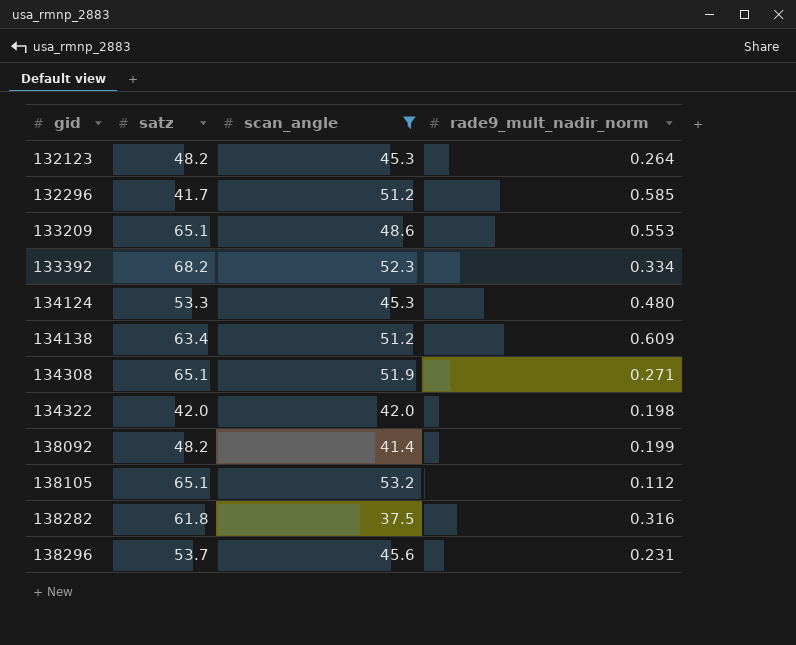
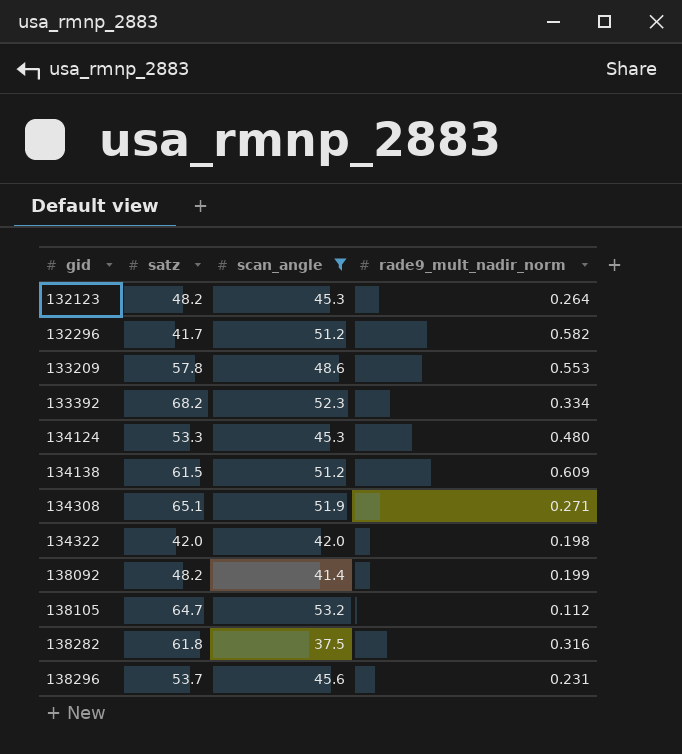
132296 | rade9_mult_nadir_norm: 0.585 -> 0.582
133209 | satz: 65.1 -> 57.8
134138 | satz: 63.4 -> 61.5
138105 | satz: 65.1 -> 64.7

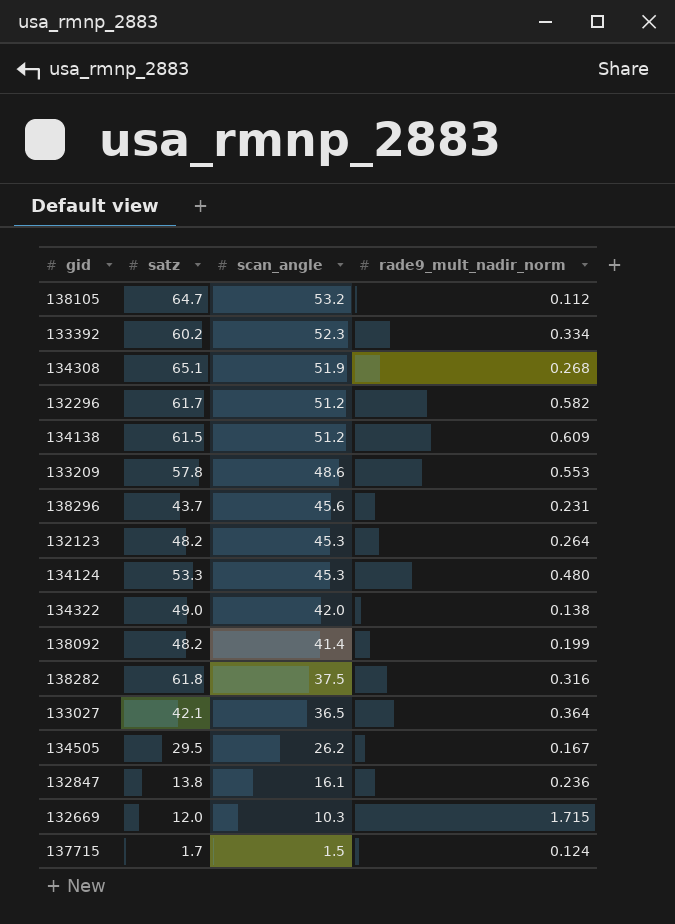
filter: scan_angle >= 37.5 -> none
row order: gid ascending -> scan_angle descending
133392 | satz: 68.2 -> 60.2
134308 | rade9_mult_nadir_norm: 0.271 -> 0.268
132296 | satz: 41.7 -> 61.7
138296 | satz: 53.7 -> 43.7
134322 | satz: 42.0 -> 49.0
134322 | rade9_mult_nadir_norm: 0.198 -> 0.138

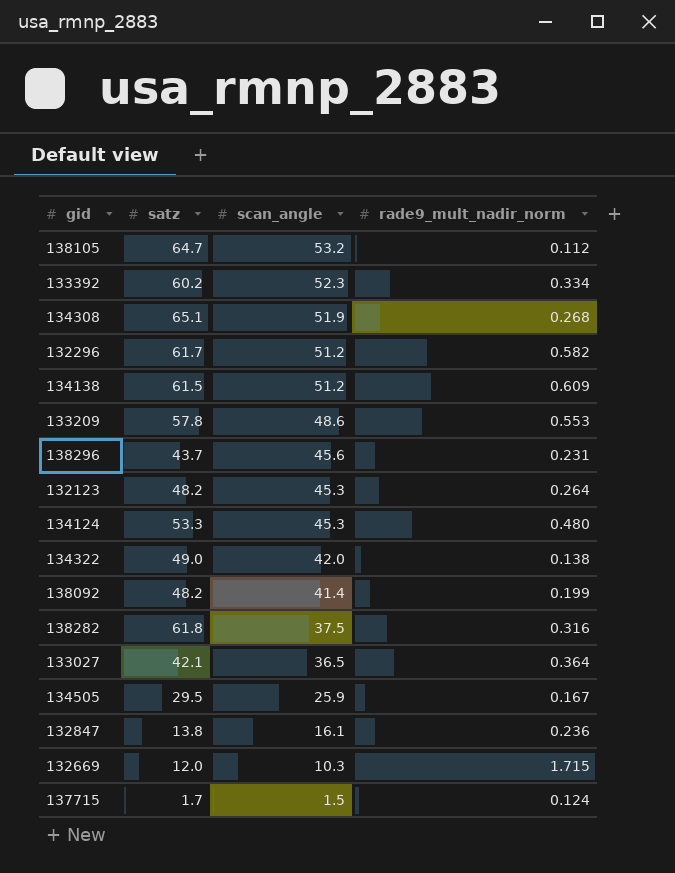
134505 | scan_angle: 26.2 -> 25.9

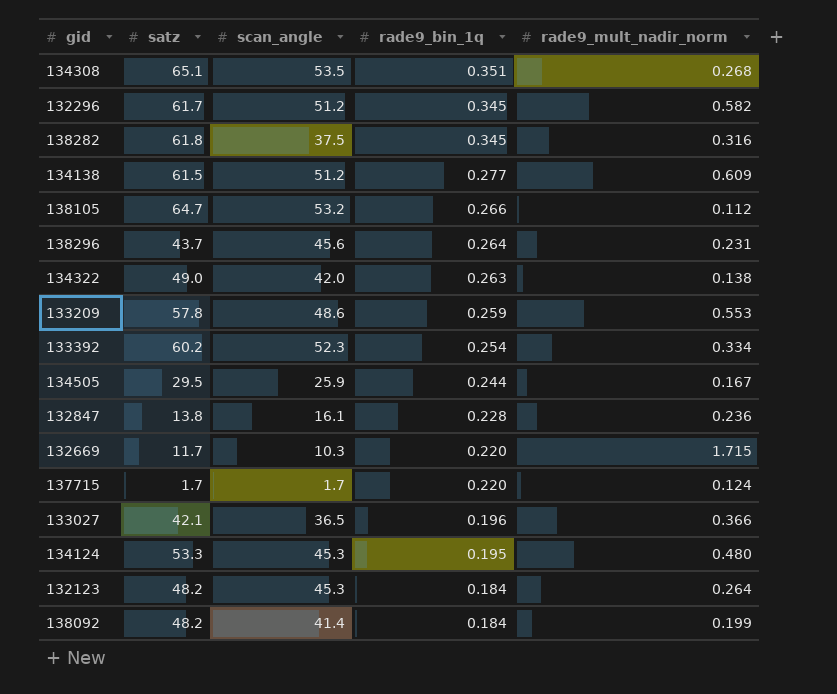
row order: scan_angle descending -> rade9_bin_1q descending
column rade9_bin_1q | position: none -> 4
134308 | scan_angle: 51.9 -> 53.5
132669 | satz: 12.0 -> 11.7
137715 | scan_angle: 1.5 -> 1.7
133027 | rade9_mult_nadir_norm: 0.364 -> 0.366

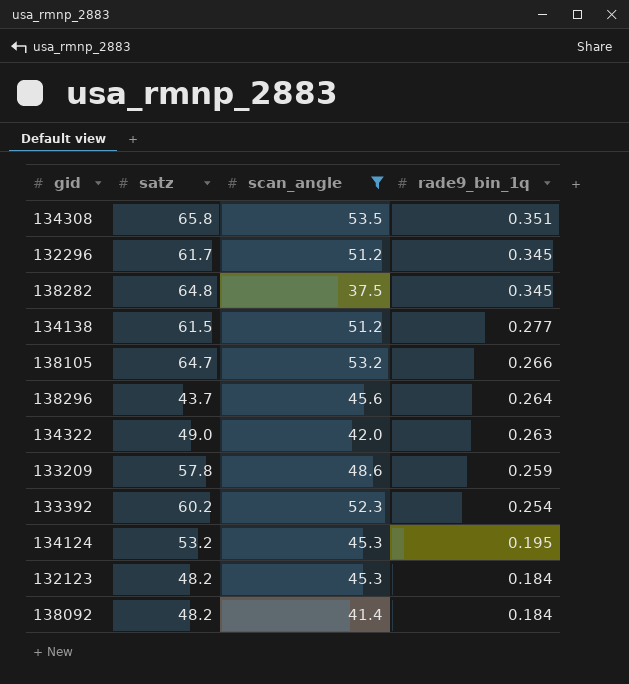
filter: none -> scan_angle >= 37.5
column rade9_mult_nadir_norm | position: 5 -> none
134308 | satz: 65.1 -> 65.8
138282 | satz: 61.8 -> 64.8
134124 | satz: 53.3 -> 53.2

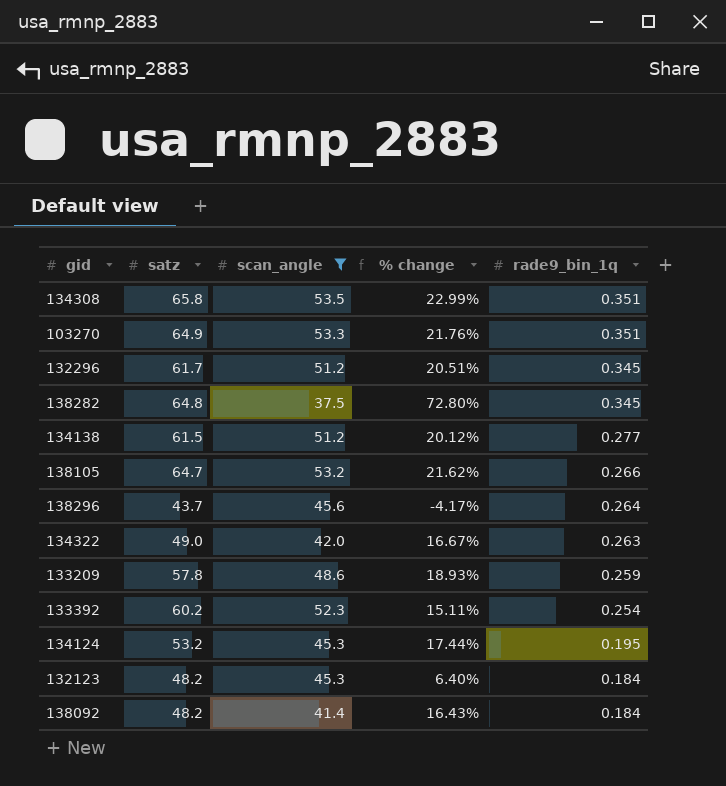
column % change | formula: none -> ([satz] - [scan_angle]) / [scan_angle]
row 103270: none -> 64.9 | 53.3 | 21.76% | 0.351

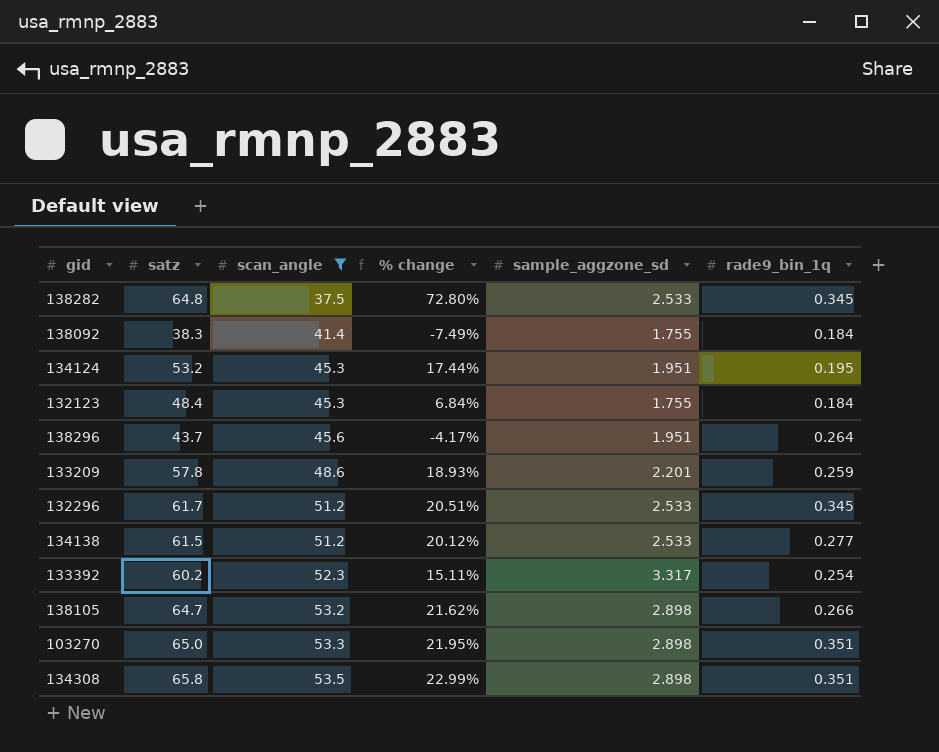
row order: rade9_bin_1q descending -> scan_angle ascending
column sample_aggzone_sd | position: none -> 5
row 134322: 49.0 | 42.0 | 16.67% | 0.263 -> none
138092 | satz: 48.2 -> 38.3
138092 | % change: 16.43% -> -7.49%
132123 | satz: 48.2 -> 48.4
132123 | % change: 6.40% -> 6.84%
103270 | satz: 64.9 -> 65.0
103270 | % change: 21.76% -> 21.95%

